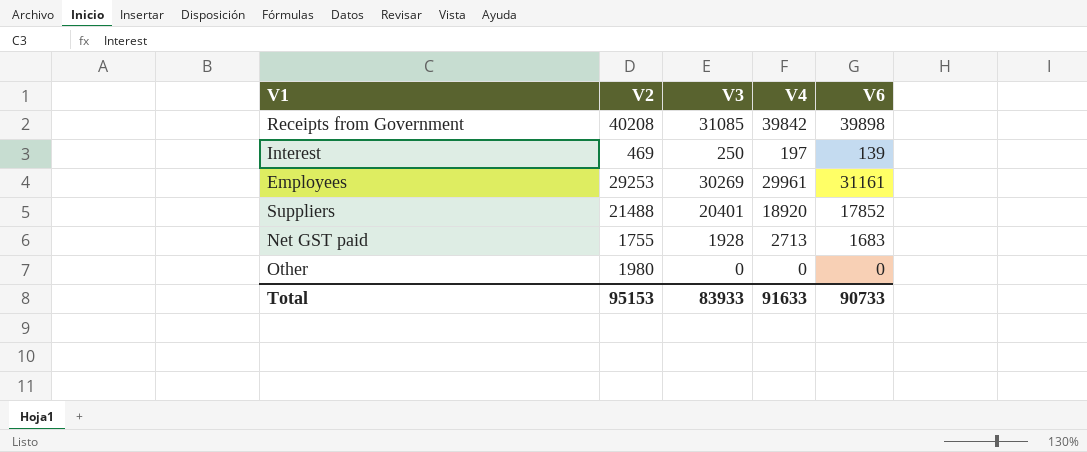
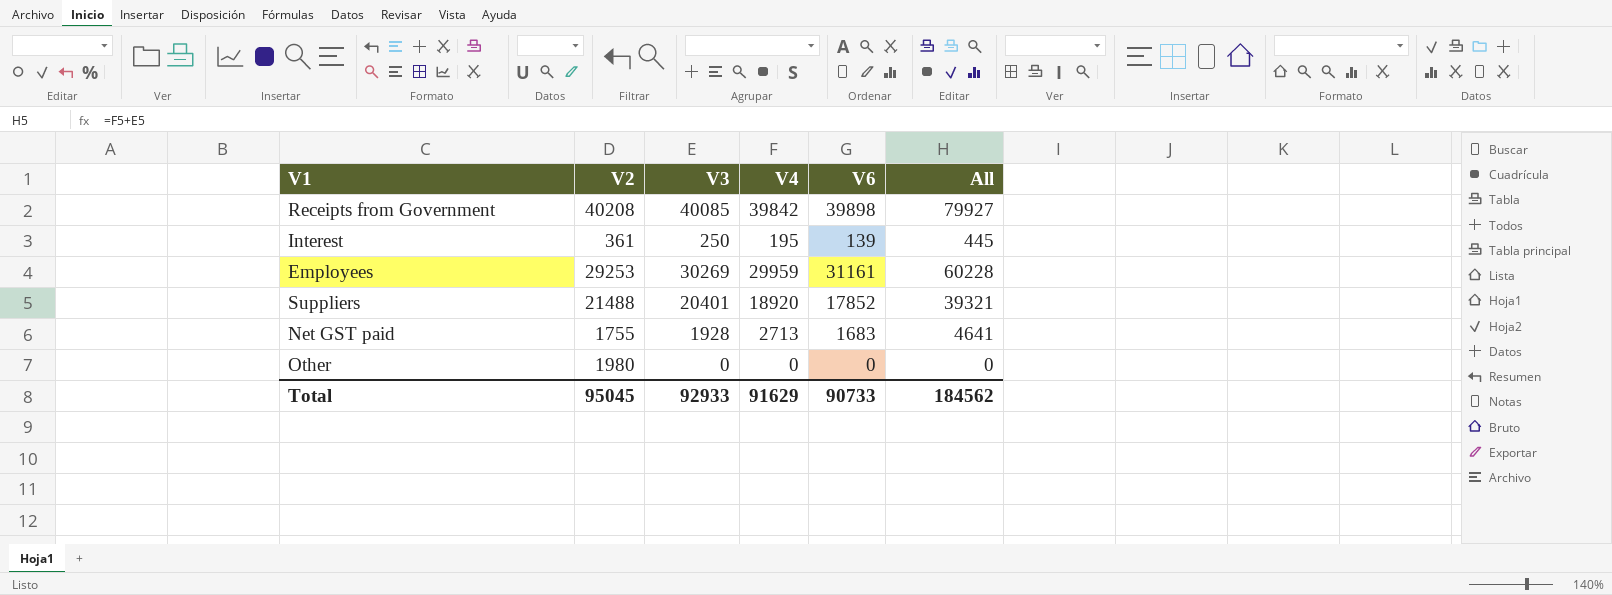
column All | formula: none -> [V3] + [V4]
Receipts from Government | V3: 31085 -> 40085
Interest | V2: 469 -> 361
Interest | V4: 197 -> 195
Employees | V4: 29961 -> 29959
Total | V2: 95153 -> 95045
Total | V3: 83933 -> 92933
Total | V4: 91633 -> 91629

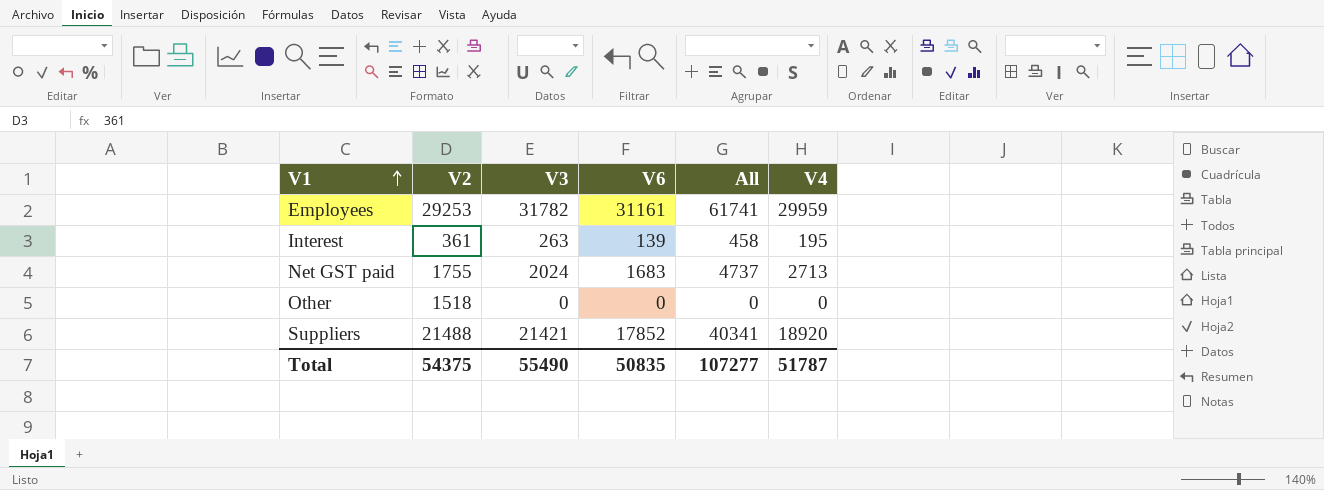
row order: none -> V1 ascending
column V4 | position: 4 -> 6
row Receipts from Government: 40208 | 40085 | 39842 | 39898 | 79927 -> none
Employees | V3: 30269 -> 31782
Employees | All: 60228 -> 61741
Interest | V3: 250 -> 263
Interest | All: 445 -> 458
Net GST paid | V3: 1928 -> 2024
Net GST paid | All: 4641 -> 4737
Other | V2: 1980 -> 1518
Suppliers | V3: 20401 -> 21421
Suppliers | All: 39321 -> 40341
Total | V2: 95045 -> 54375
Total | V3: 92933 -> 55490
Total | V6: 90733 -> 50835
Total | All: 184562 -> 107277
Total | V4: 91629 -> 51787

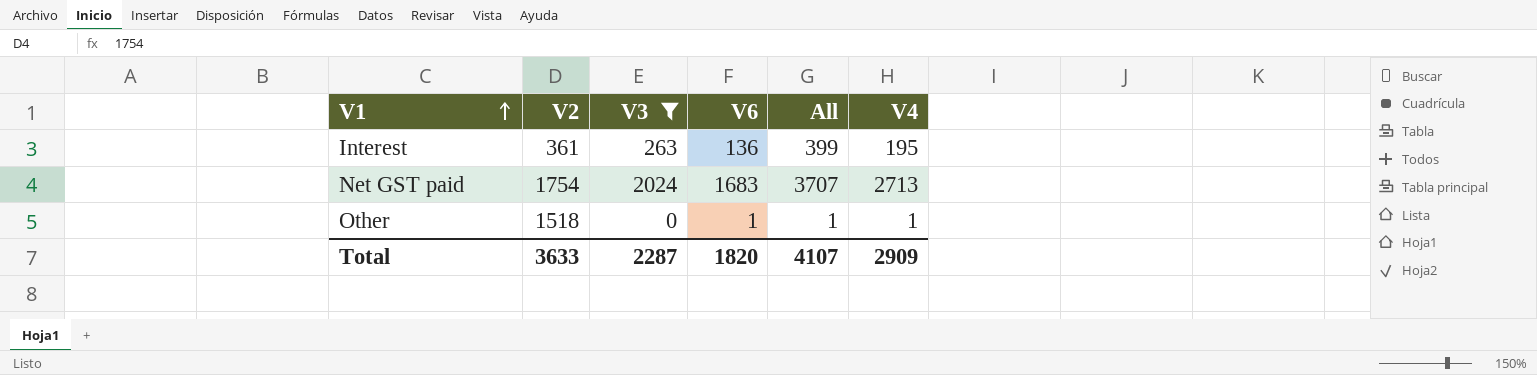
filter: none -> V3 <= 2024
column All | formula: [V3] + [V4] -> [V3] + [V6]
Interest | V6: 139 -> 136
Net GST paid | V2: 1755 -> 1754
Other | V6: 0 -> 1
Other | V4: 0 -> 1
Total | V2: 54375 -> 3633
Total | V3: 55490 -> 2287
Total | V6: 50835 -> 1820
Total | All: 107277 -> 4107
Total | V4: 51787 -> 2909

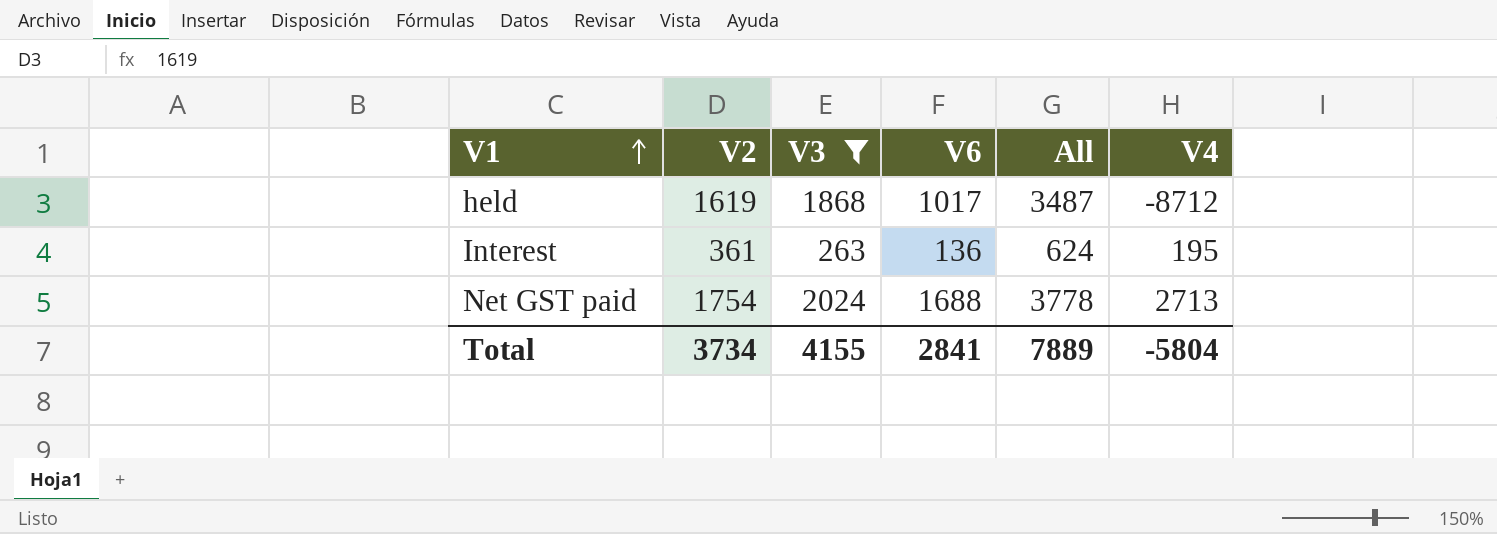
column All | formula: [V3] + [V6] -> [V2] + [V3]
row Other: 1518 | 0 | 1 | 1 | 1 -> none
row held: none -> 1619 | 1868 | 1017 | 3487 | -8712
Net GST paid | V6: 1683 -> 1688
Total | V2: 3633 -> 3734
Total | V3: 2287 -> 4155
Total | V6: 1820 -> 2841
Total | All: 4107 -> 7889
Total | V4: 2909 -> -5804

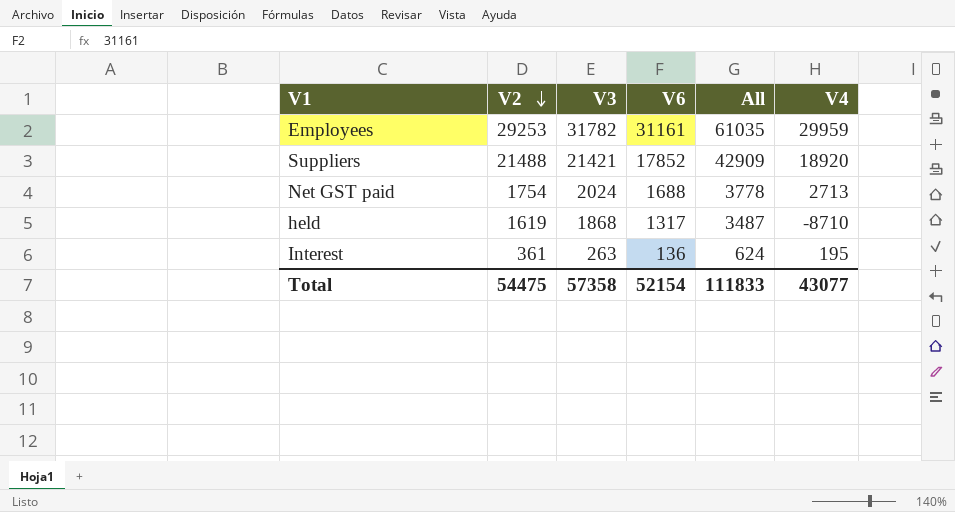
filter: V3 <= 2024 -> none
row order: V1 ascending -> V2 descending
held | V6: 1017 -> 1317
held | V4: -8712 -> -8710
Total | V2: 3734 -> 54475
Total | V3: 4155 -> 57358
Total | V6: 2841 -> 52154
Total | All: 7889 -> 111833
Total | V4: -5804 -> 43077

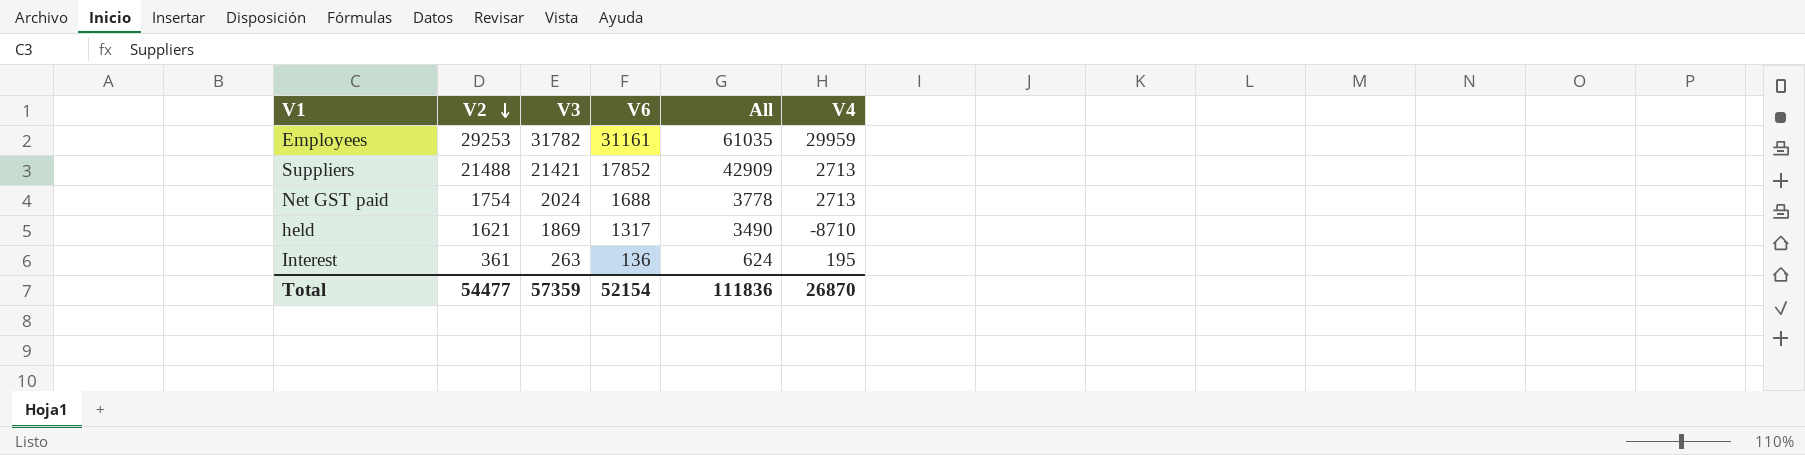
Suppliers | V4: 18920 -> 2713
held | V2: 1619 -> 1621
held | V3: 1868 -> 1869
held | All: 3487 -> 3490
Total | V2: 54475 -> 54477
Total | V3: 57358 -> 57359
Total | All: 111833 -> 111836
Total | V4: 43077 -> 26870

